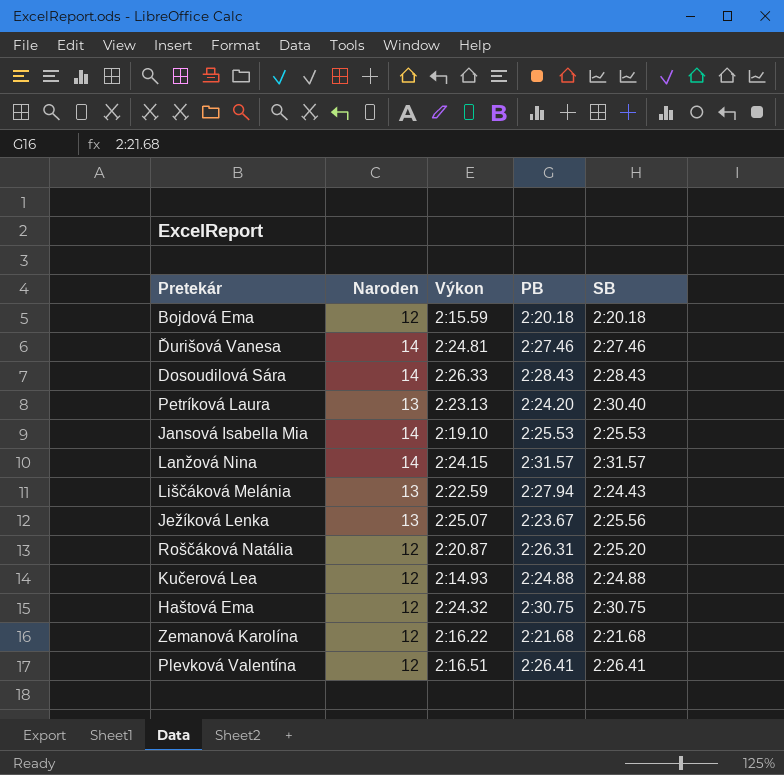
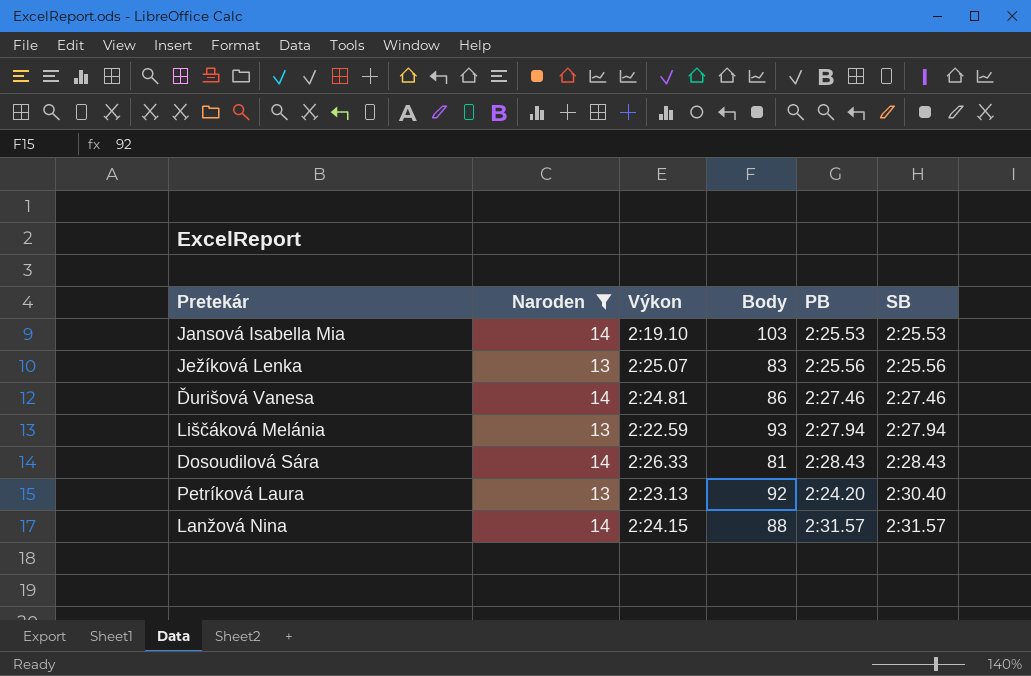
filter: none -> Naroden != 12
row order: none -> SB ascending
column Body | position: none -> 4
Ježíková Lenka | PB: 2:23.67 -> 2:25.56
Liščáková Melánia | SB: 2:24.43 -> 2:27.94

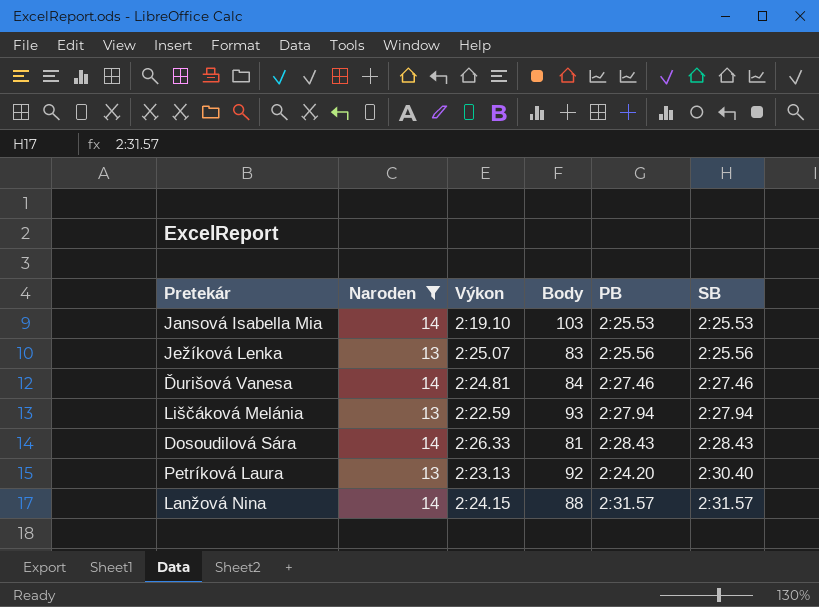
Ďurišová Vanesa | Body: 86 -> 84

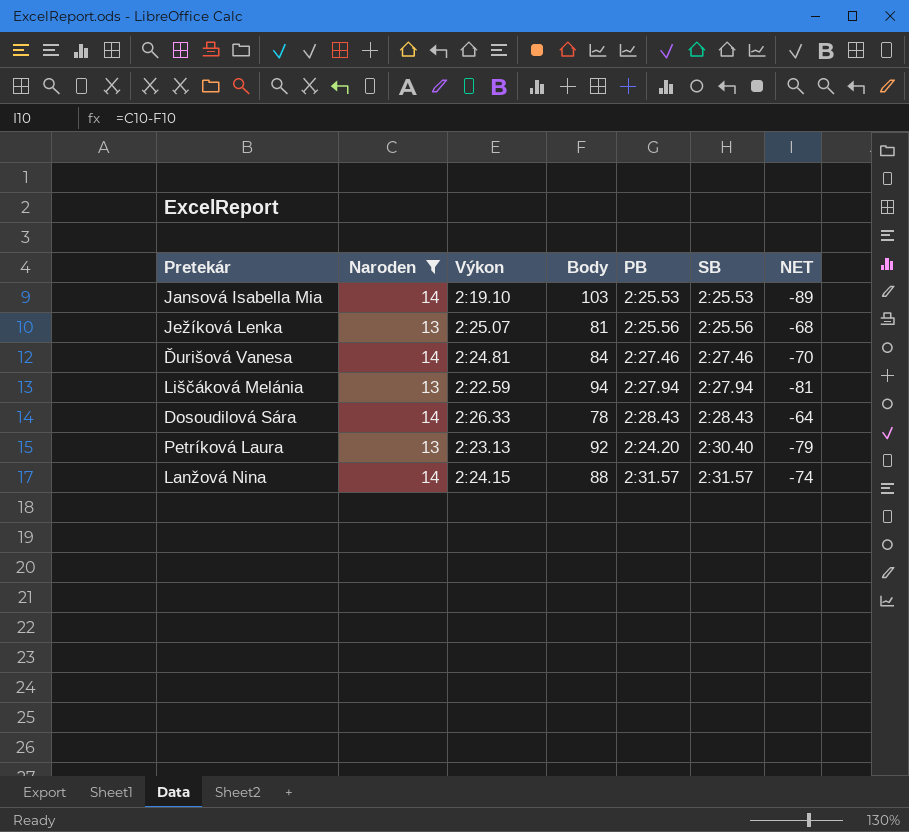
column NET | formula: none -> [Naroden] - [Body]
Ježíková Lenka | Body: 83 -> 81
Liščáková Melánia | Body: 93 -> 94
Dosoudilová Sára | Body: 81 -> 78

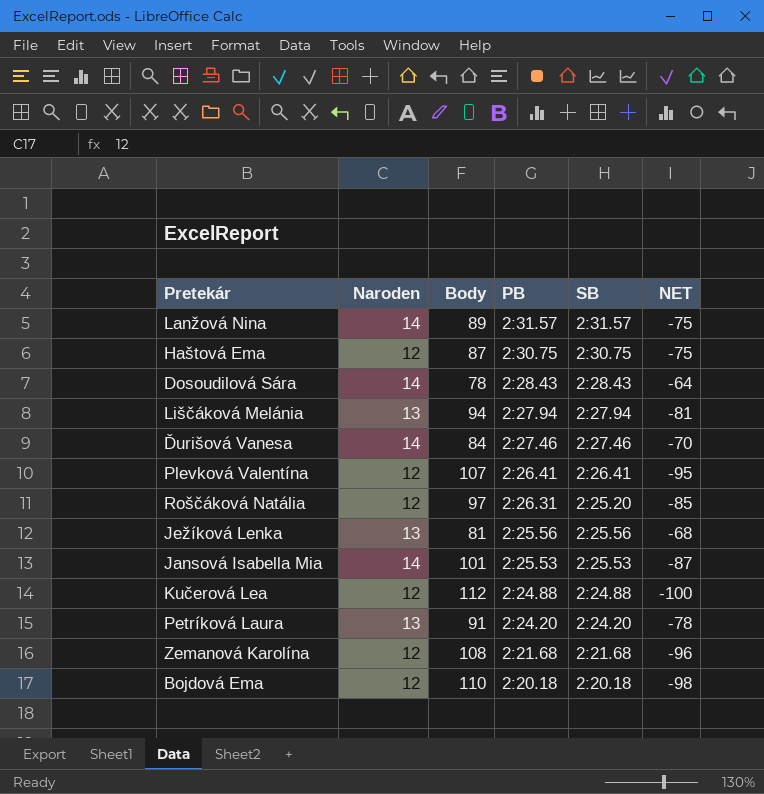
filter: Naroden != 12 -> none
row order: SB ascending -> PB descending
column Výkon | position: 3 -> none
Lanžová Nina | Body: 88 -> 89
Lanžová Nina | NET: -74 -> -75
Jansová Isabella Mia | Body: 103 -> 101
Jansová Isabella Mia | NET: -89 -> -87
Petríková Laura | Body: 92 -> 91
Petríková Laura | SB: 2:30.40 -> 2:24.20
Petríková Laura | NET: -79 -> -78

